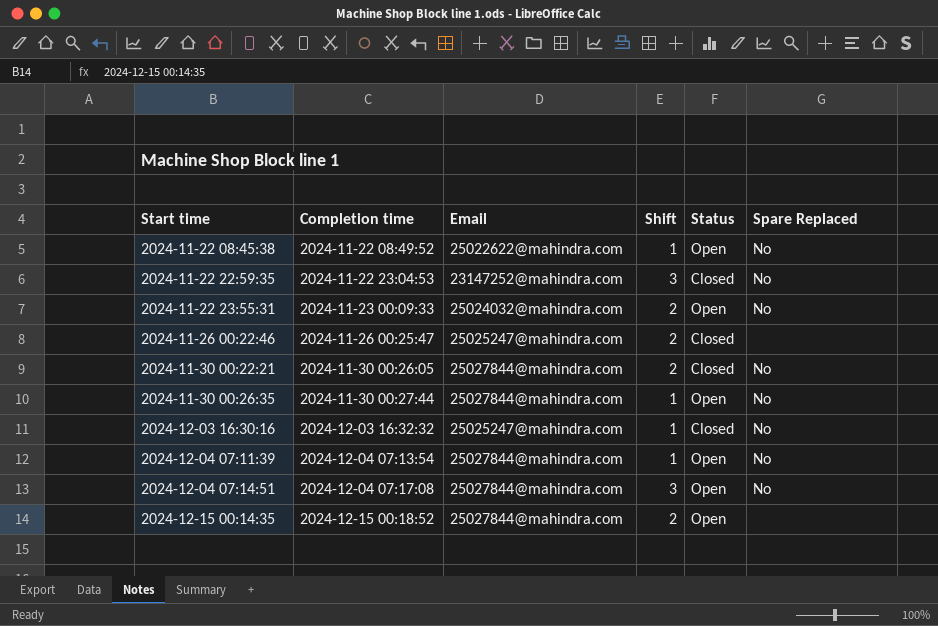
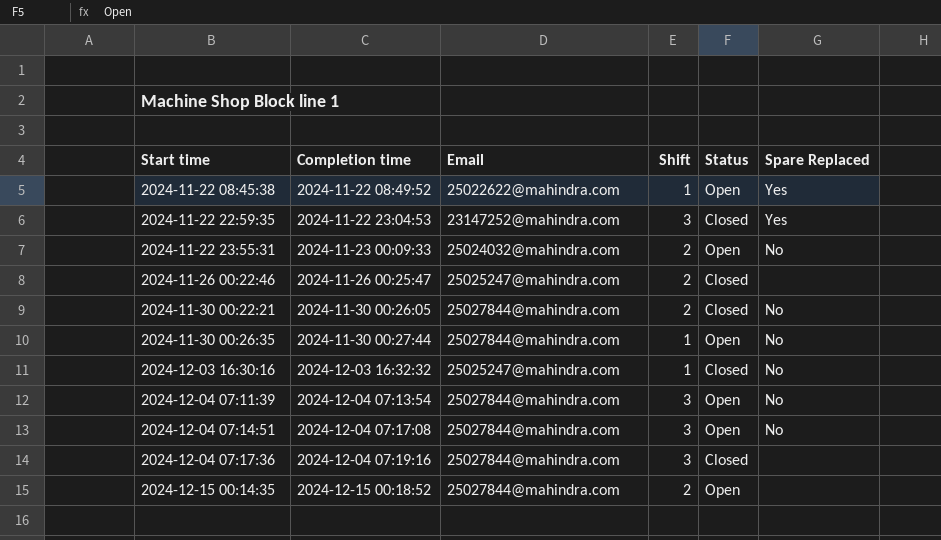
2024-11-22 08:45:38 | Spare Replaced: No -> Yes
2024-11-22 22:59:35 | Spare Replaced: No -> Yes
2024-12-04 07:11:39 | Shift: 1 -> 3
row 2024-12-04 07:17:36: none -> 2024-12-04 07:19:16 | 25027844@mahindra.com | 3 | Closed | none

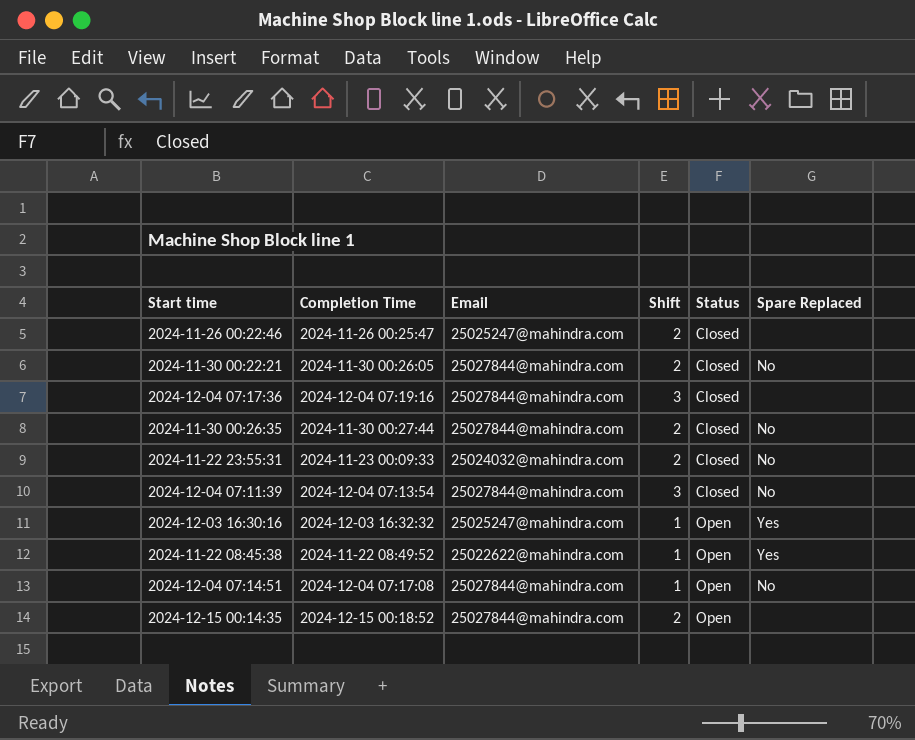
row order: Start time ascending -> Status ascending
column name: Completion time -> Completion Time
row 2024-11-22 22:59:35: 2024-11-22 23:04:53 | 23147252@mahindra.com | 3 | Closed | Yes -> none
2024-11-30 00:26:35 | Shift: 1 -> 2
2024-11-30 00:26:35 | Status: Open -> Closed
2024-11-22 23:55:31 | Status: Open -> Closed
2024-12-04 07:11:39 | Status: Open -> Closed
2024-12-03 16:30:16 | Status: Closed -> Open
2024-12-03 16:30:16 | Spare Replaced: No -> Yes
2024-12-04 07:14:51 | Shift: 3 -> 1

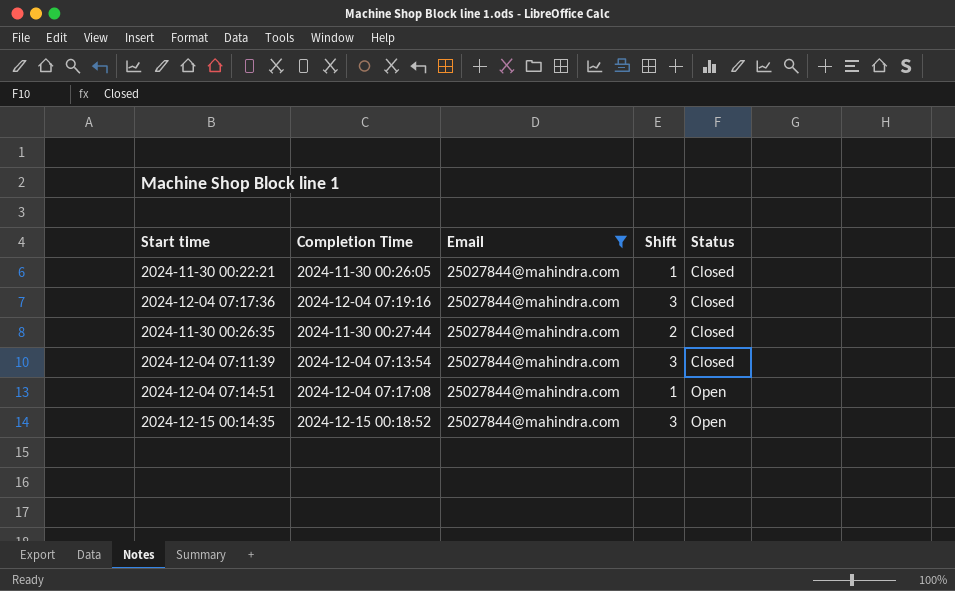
filter: none -> Email = 25027844@mahindra.com
column Spare Replaced | position: 6 -> none
2024-11-30 00:22:21 | Shift: 2 -> 1
2024-12-15 00:14:35 | Shift: 2 -> 3

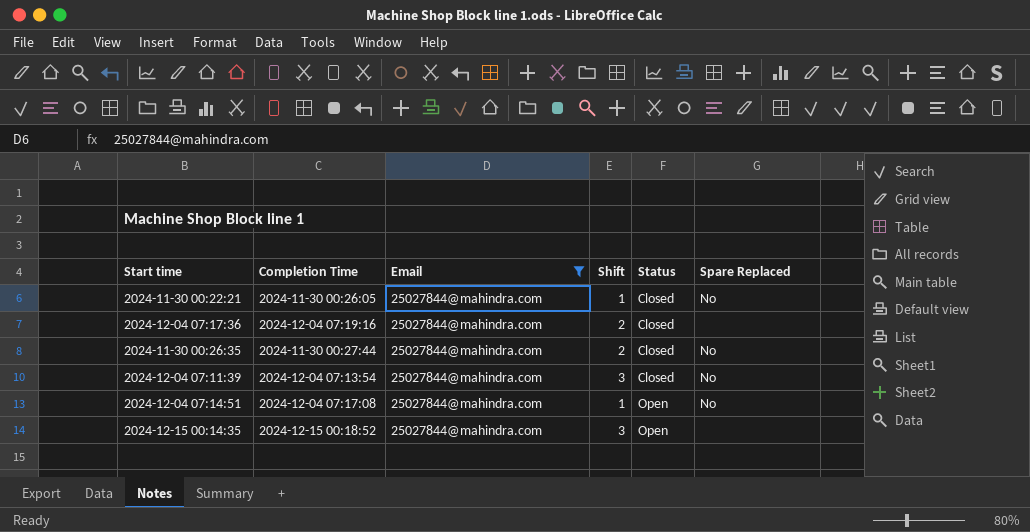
column Spare Replaced | position: none -> 6
2024-12-04 07:17:36 | Shift: 3 -> 2

